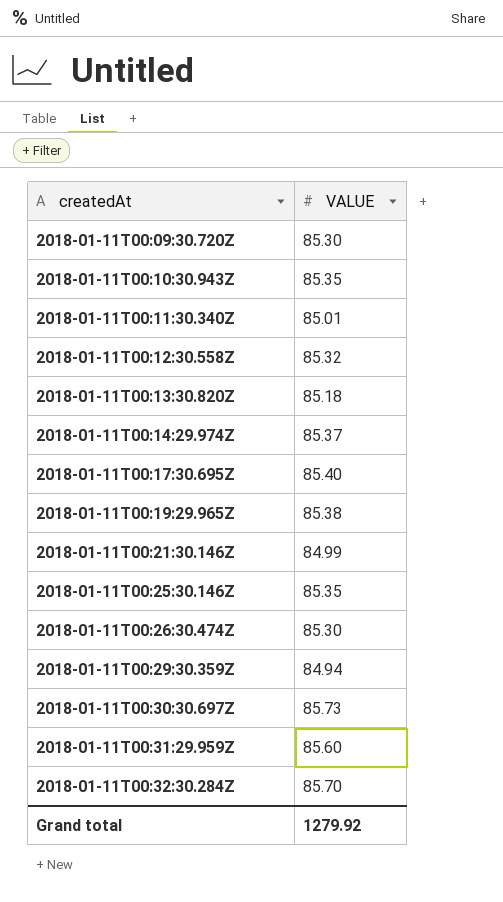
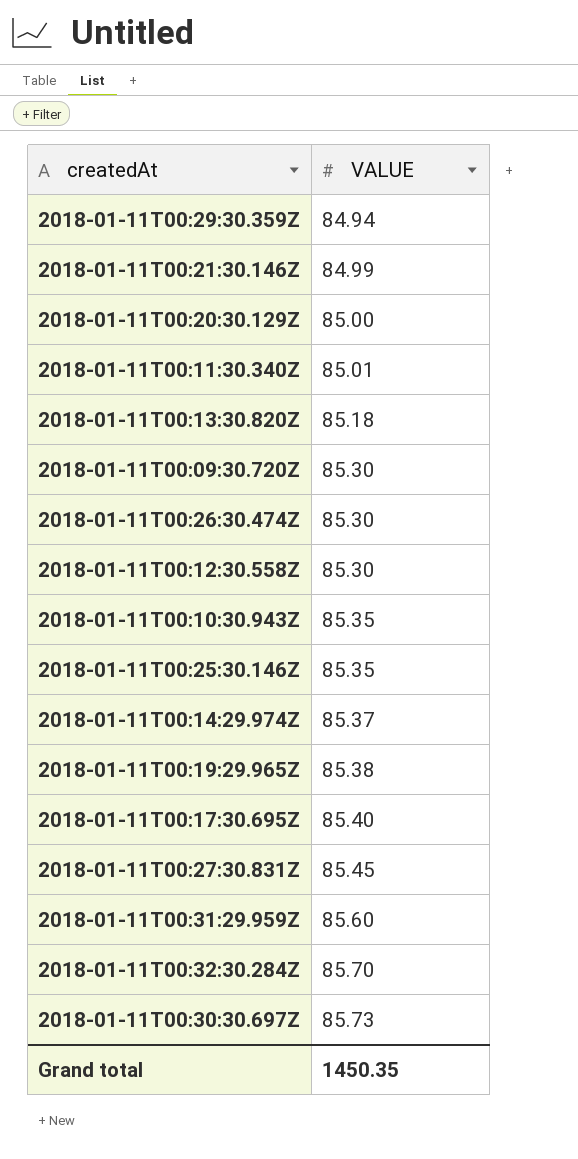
row order: createdAt ascending -> VALUE ascending
row 2018-01-11T00:20:30.129Z: none -> 85.00
2018-01-11T00:12:30.558Z | VALUE: 85.32 -> 85.30
row 2018-01-11T00:27:30.831Z: none -> 85.45
Grand total | VALUE: 1279.92 -> 1450.35

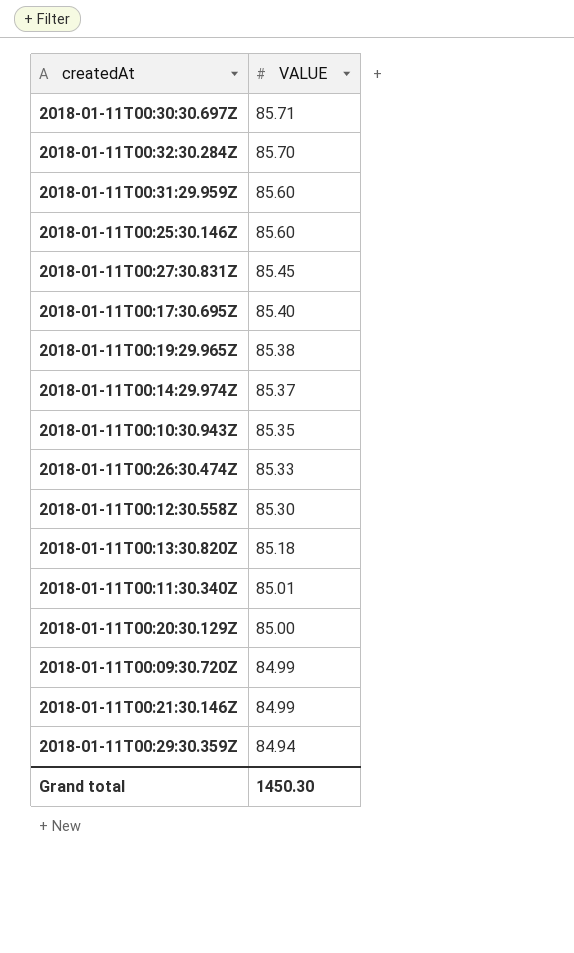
row order: VALUE ascending -> VALUE descending
2018-01-11T00:30:30.697Z | VALUE: 85.73 -> 85.71
2018-01-11T00:25:30.146Z | VALUE: 85.35 -> 85.60
2018-01-11T00:26:30.474Z | VALUE: 85.30 -> 85.33
2018-01-11T00:09:30.720Z | VALUE: 85.30 -> 84.99
Grand total | VALUE: 1450.35 -> 1450.30

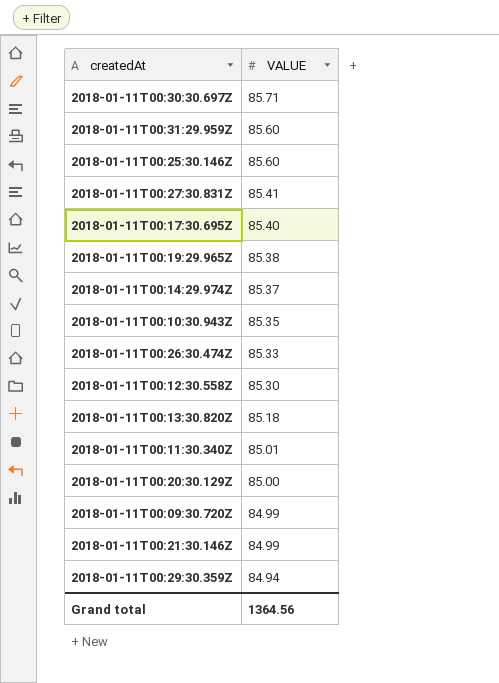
row 2018-01-11T00:32:30.284Z: 85.70 -> none
2018-01-11T00:27:30.831Z | VALUE: 85.45 -> 85.41
Grand total | VALUE: 1450.30 -> 1364.56

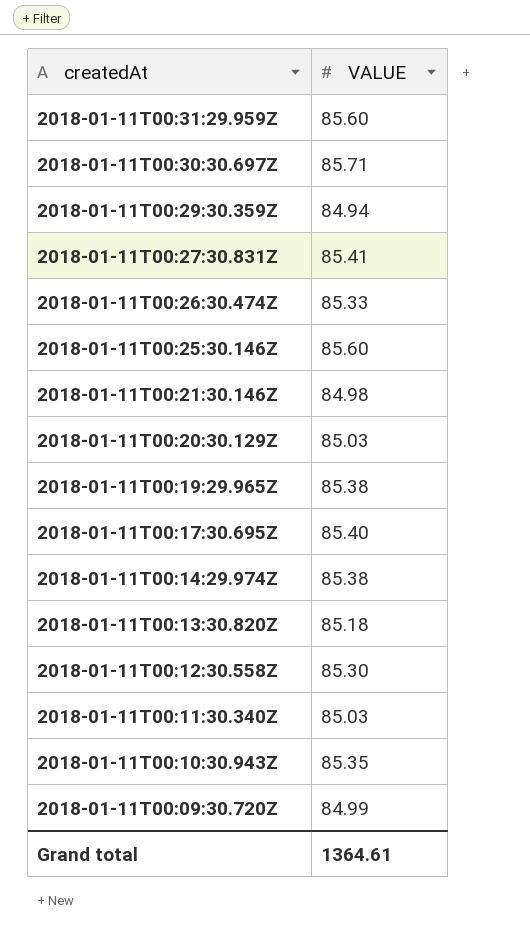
row order: VALUE descending -> createdAt descending
2018-01-11T00:21:30.146Z | VALUE: 84.99 -> 84.98
2018-01-11T00:20:30.129Z | VALUE: 85.00 -> 85.03
2018-01-11T00:14:29.974Z | VALUE: 85.37 -> 85.38
2018-01-11T00:11:30.340Z | VALUE: 85.01 -> 85.03
Grand total | VALUE: 1364.56 -> 1364.61

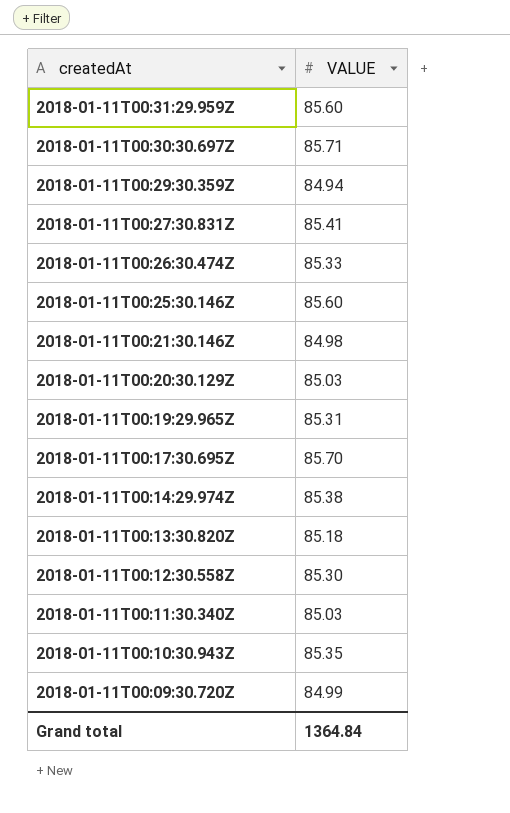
2018-01-11T00:19:29.965Z | VALUE: 85.38 -> 85.31
2018-01-11T00:17:30.695Z | VALUE: 85.40 -> 85.70
Grand total | VALUE: 1364.61 -> 1364.84

